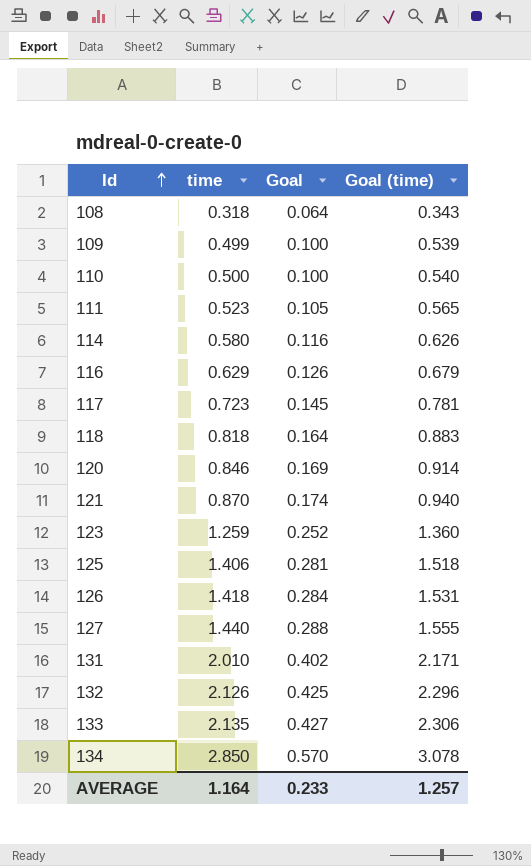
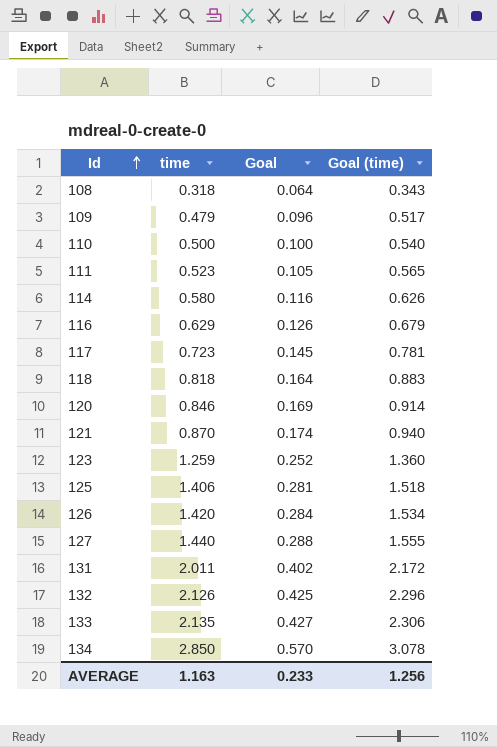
109 | time: 0.499 -> 0.479
109 | Goal: 0.100 -> 0.096
109 | Goal (time): 0.539 -> 0.517
126 | time: 1.418 -> 1.420
126 | Goal (time): 1.531 -> 1.534
131 | time: 2.010 -> 2.011
131 | Goal (time): 2.171 -> 2.172
AVERAGE | time: 1.164 -> 1.163
AVERAGE | Goal (time): 1.257 -> 1.256

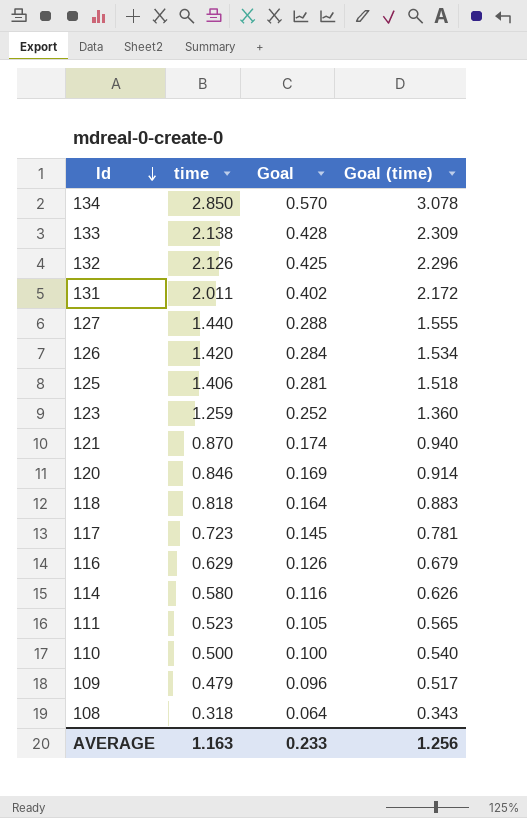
row order: Id ascending -> Id descending
133 | time: 2.135 -> 2.138
133 | Goal: 0.427 -> 0.428
133 | Goal (time): 2.306 -> 2.309

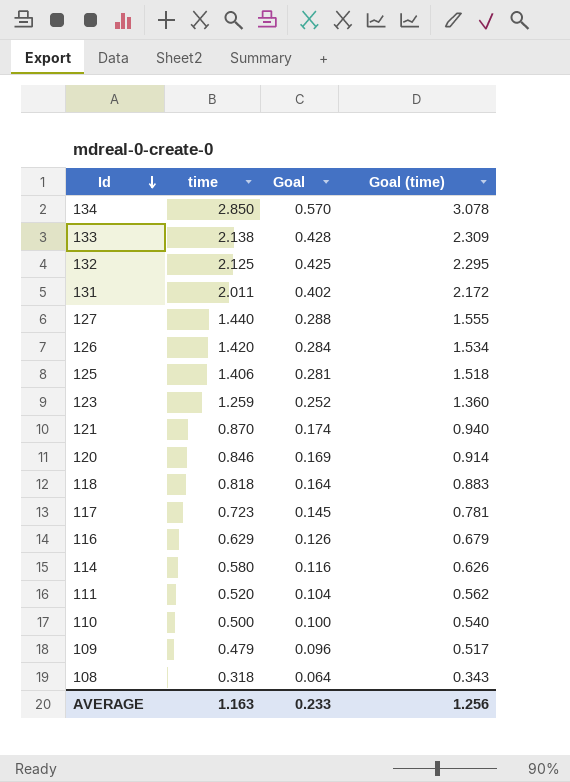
132 | time: 2.126 -> 2.125
132 | Goal (time): 2.296 -> 2.295
111 | time: 0.523 -> 0.520
111 | Goal: 0.105 -> 0.104
111 | Goal (time): 0.565 -> 0.562

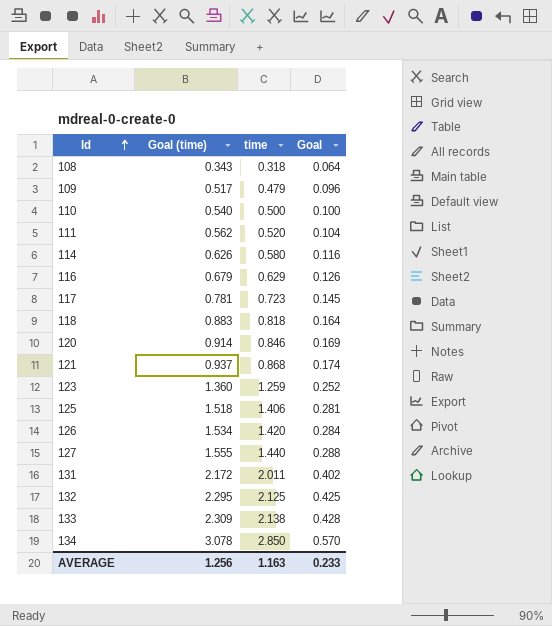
row order: Id descending -> Id ascending
column Goal (time) | position: 4 -> 2
121 | Goal (time): 0.940 -> 0.937
121 | time: 0.870 -> 0.868

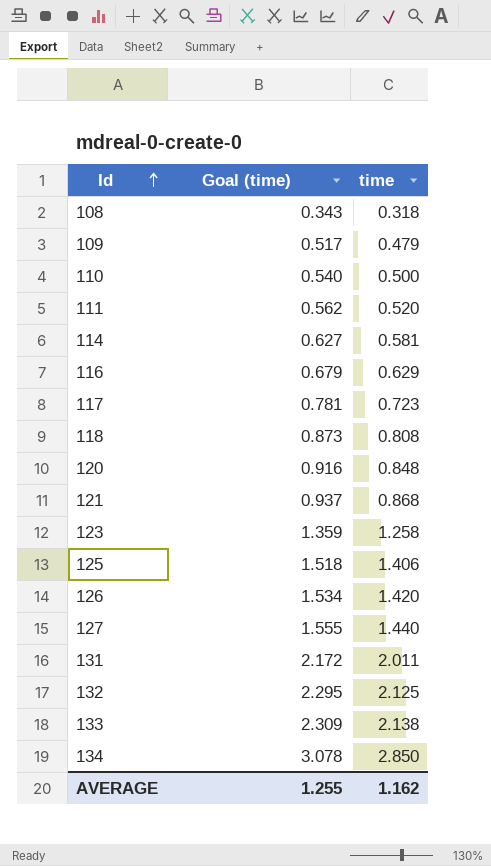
column Goal | formula: [time] * 0.2 -> none
114 | Goal (time): 0.626 -> 0.627
114 | time: 0.580 -> 0.581
118 | Goal (time): 0.883 -> 0.873
118 | time: 0.818 -> 0.808
120 | Goal (time): 0.914 -> 0.916
120 | time: 0.846 -> 0.848
123 | Goal (time): 1.360 -> 1.359
123 | time: 1.259 -> 1.258
AVERAGE | Goal (time): 1.256 -> 1.255
AVERAGE | time: 1.163 -> 1.162

